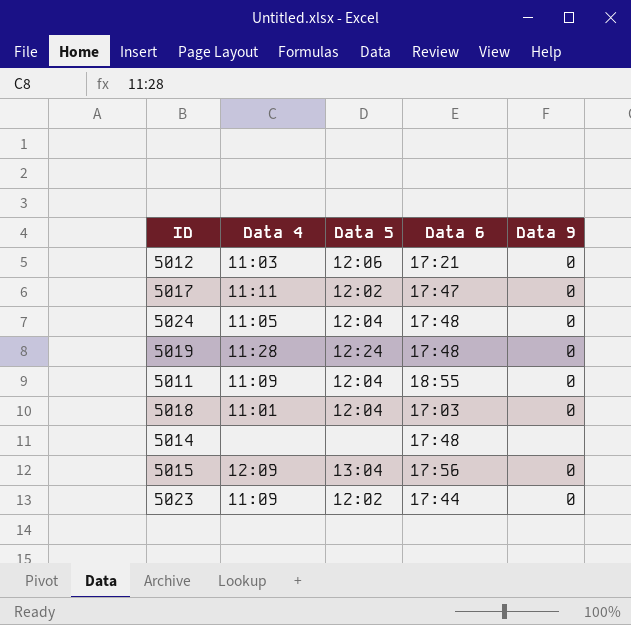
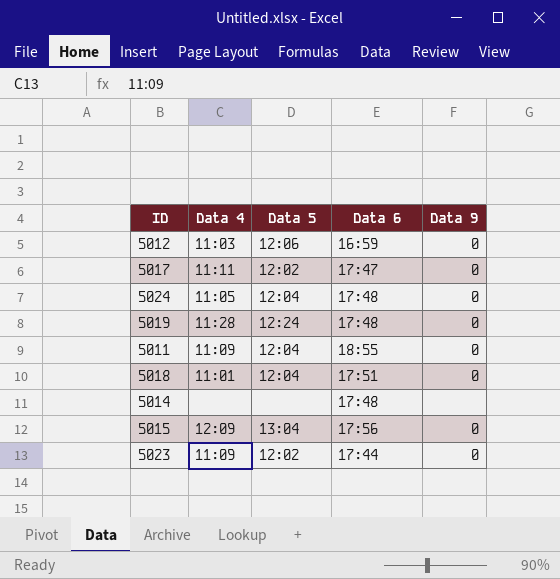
5012 | Data 6: 17:21 -> 16:59
5018 | Data 6: 17:03 -> 17:51

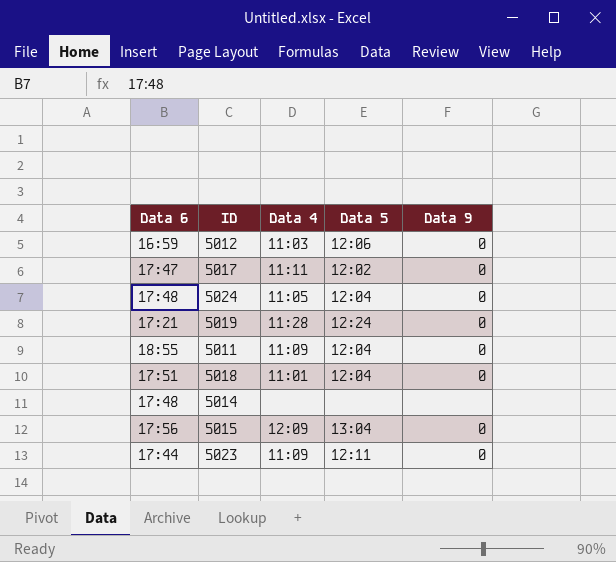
column Data 6 | position: 4 -> 1
5019 | Data 6: 17:48 -> 17:21
5023 | Data 5: 12:02 -> 12:11

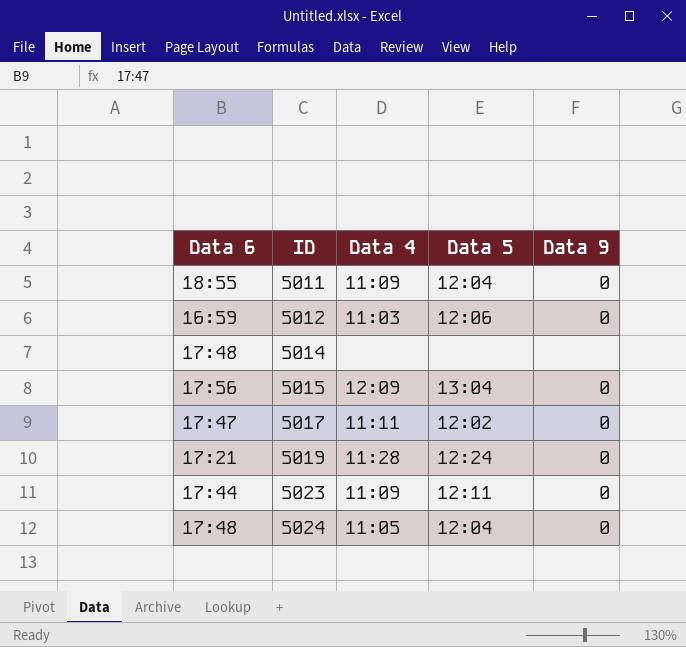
row order: none -> ID ascending
row 5018: 17:51 | 11:01 | 12:04 | 0 -> none

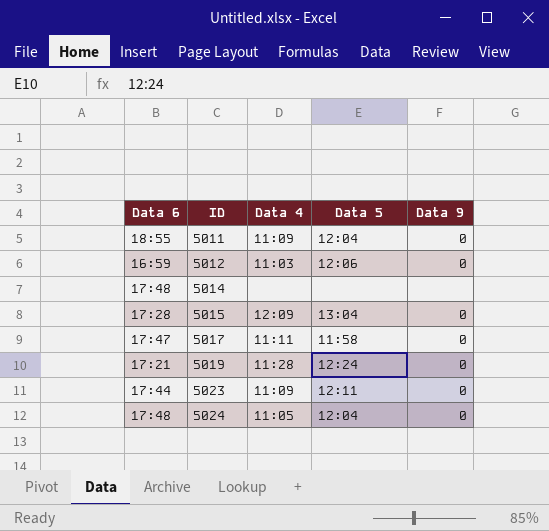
5015 | Data 6: 17:56 -> 17:28
5017 | Data 5: 12:02 -> 11:58

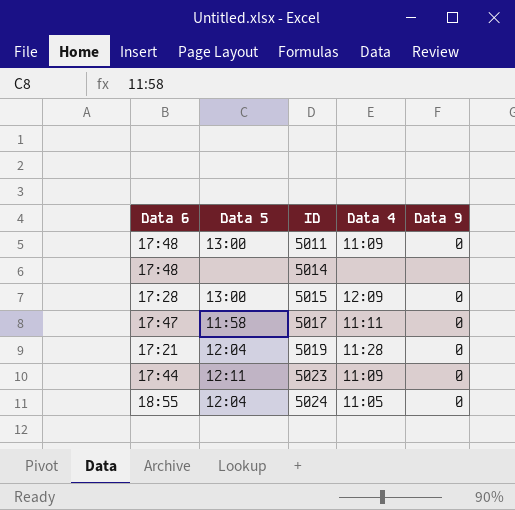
column Data 5 | position: 4 -> 2
row 5012: 16:59 | 11:03 | 12:06 | 0 -> none
5011 | Data 6: 18:55 -> 17:48
5011 | Data 5: 12:04 -> 13:00
5015 | Data 5: 13:04 -> 13:00
5019 | Data 5: 12:24 -> 12:04
5024 | Data 6: 17:48 -> 18:55

